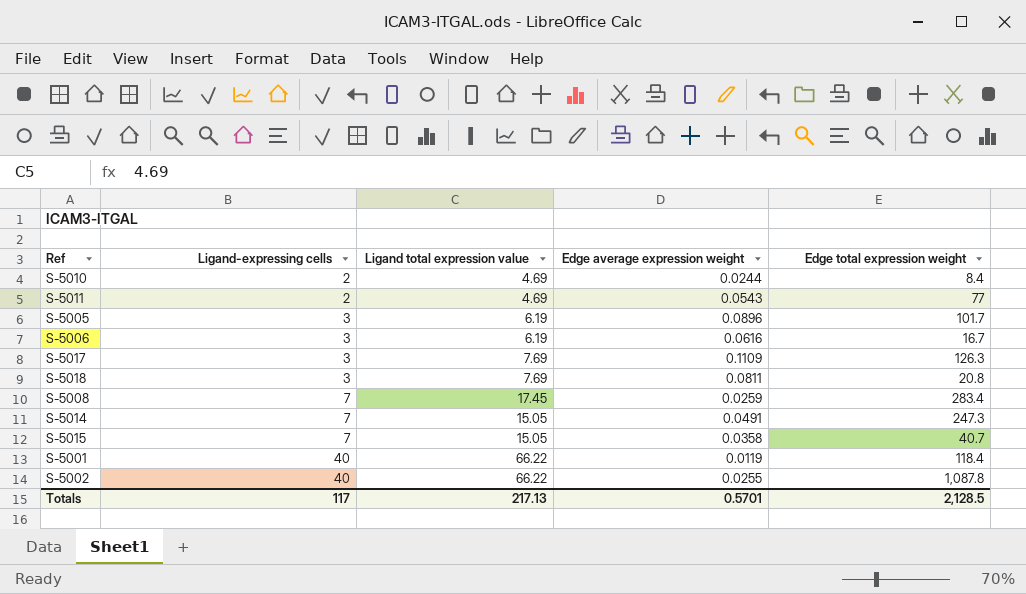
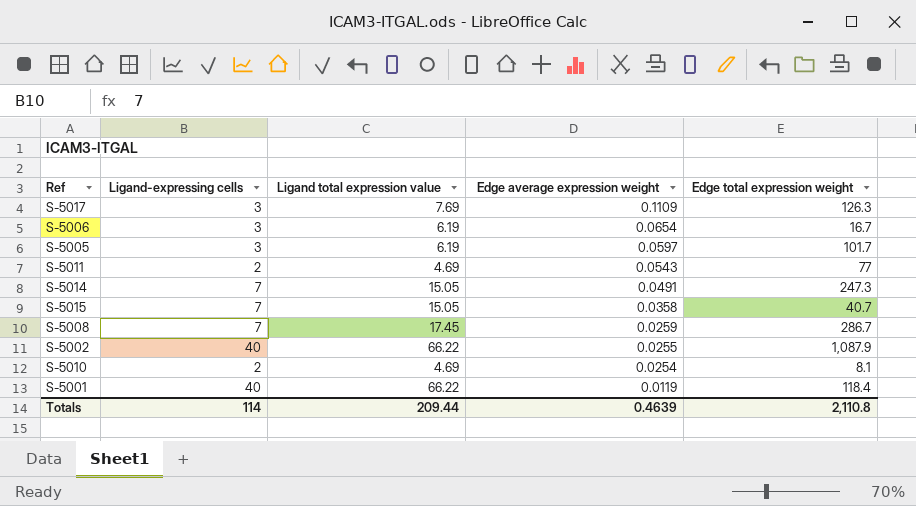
row order: Ligand-expressing cells ascending -> Edge average expression weight descending
row S-5018: 3 | 7.69 | 0.0811 | 20.8 -> none
S-5006 | Edge average expression weight: 0.0616 -> 0.0654
S-5005 | Edge average expression weight: 0.0896 -> 0.0597
S-5008 | Edge total expression weight: 283.4 -> 286.7
S-5002 | Edge total expression weight: 1,087.8 -> 1,087.9
S-5010 | Edge average expression weight: 0.0244 -> 0.0254
S-5010 | Edge total expression weight: 8.4 -> 8.1
Totals | Ligand-expressing cells: 117 -> 114
Totals | Ligand total expression value: 217.13 -> 209.44
Totals | Edge average expression weight: 0.5701 -> 0.4639
Totals | Edge total expression weight: 2,128.5 -> 2,110.8

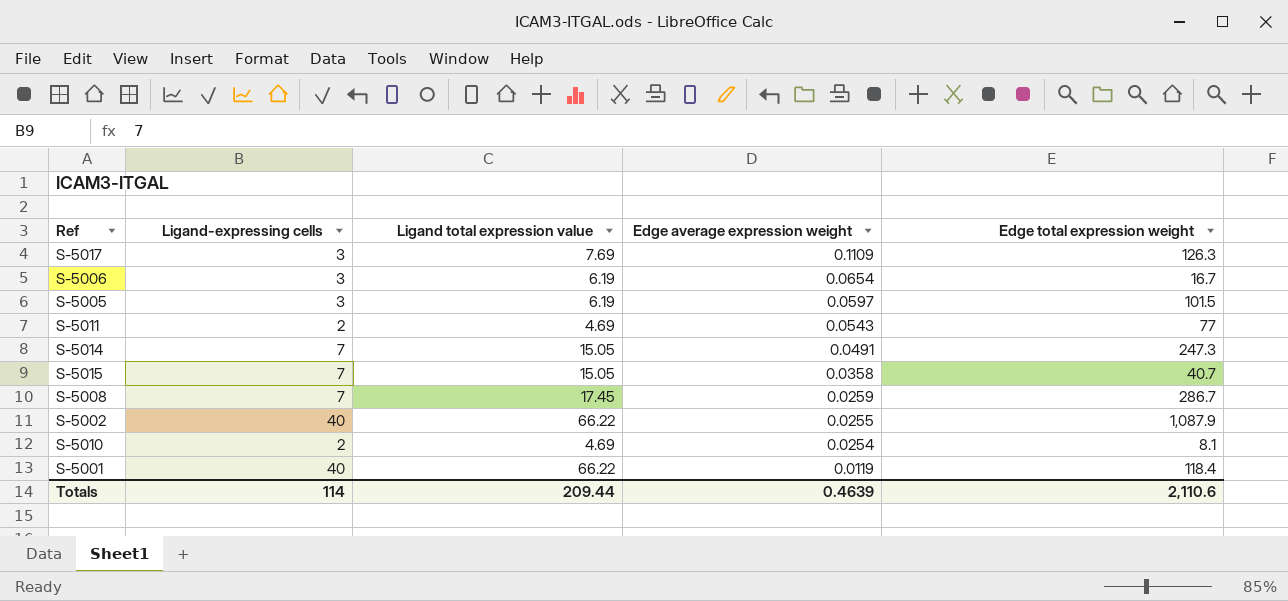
S-5005 | Edge total expression weight: 101.7 -> 101.5
Totals | Edge total expression weight: 2,110.8 -> 2,110.6

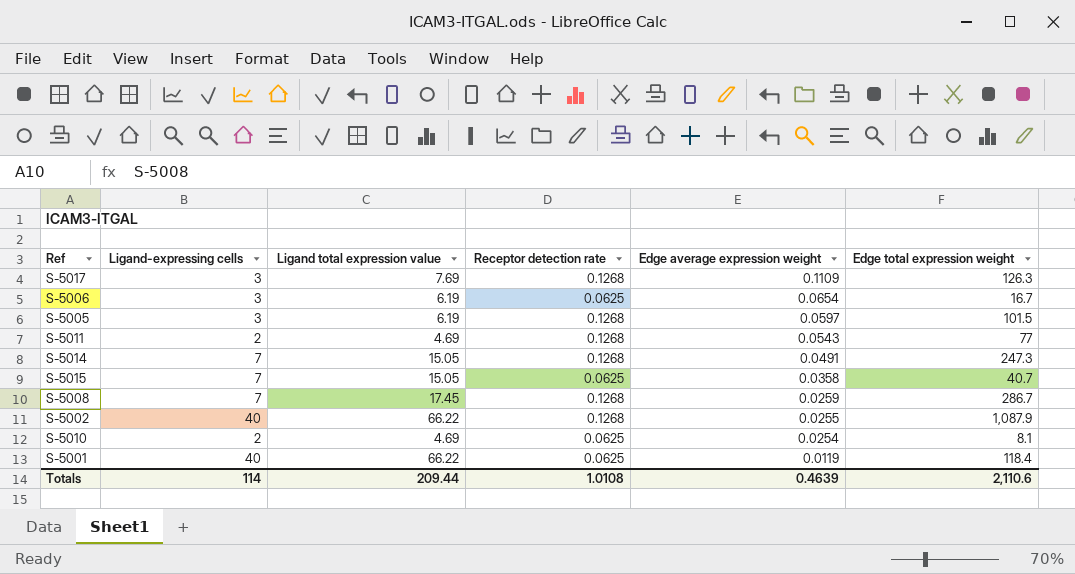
column Receptor detection rate | position: none -> 4

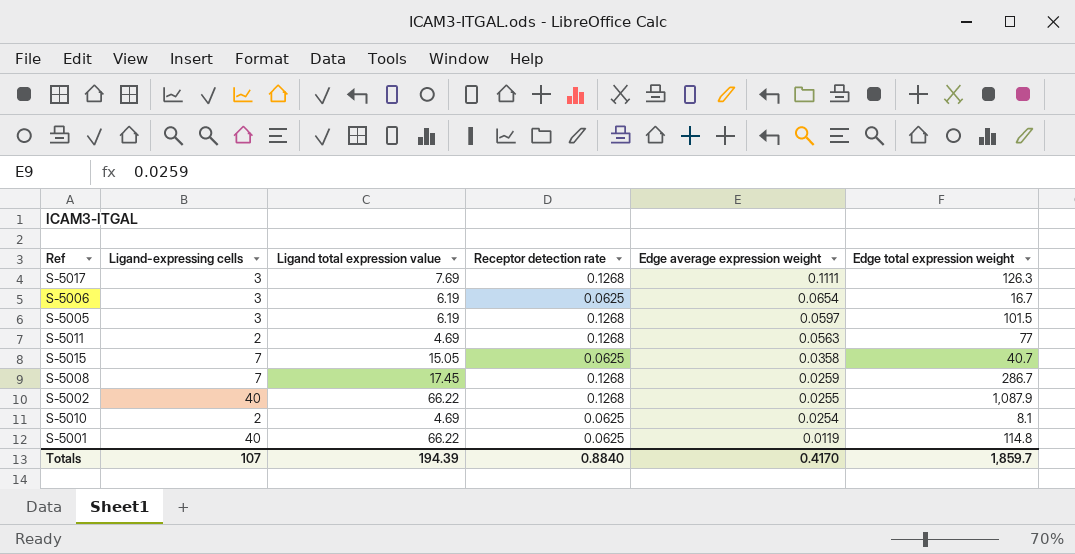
row S-5014: 7 | 15.05 | 0.1268 | 0.0491 | 247.3 -> none
S-5017 | Edge average expression weight: 0.1109 -> 0.1111
S-5011 | Edge average expression weight: 0.0543 -> 0.0563
S-5001 | Edge total expression weight: 118.4 -> 114.8
Totals | Ligand-expressing cells: 114 -> 107
Totals | Ligand total expression value: 209.44 -> 194.39
Totals | Receptor detection rate: 1.0108 -> 0.8840
Totals | Edge average expression weight: 0.4639 -> 0.4170
Totals | Edge total expression weight: 2,110.6 -> 1,859.7

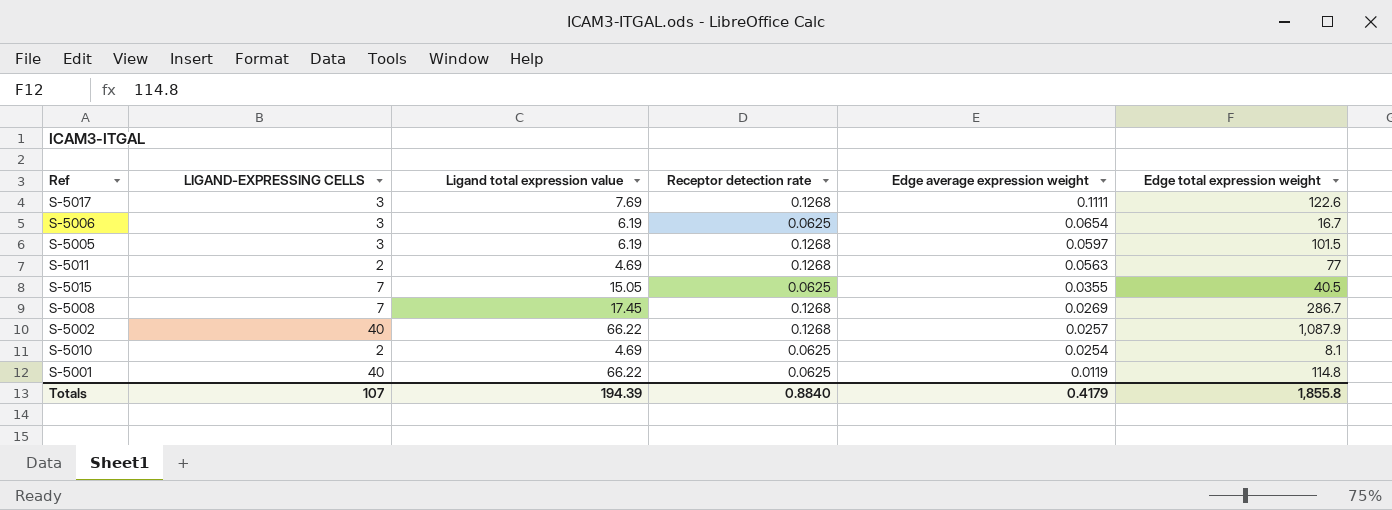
column name: Ligand-expressing cells -> LIGAND-EXPRESSING CELLS
S-5017 | Edge total expression weight: 126.3 -> 122.6
S-5015 | Edge average expression weight: 0.0358 -> 0.0355
S-5015 | Edge total expression weight: 40.7 -> 40.5
S-5008 | Edge average expression weight: 0.0259 -> 0.0269
S-5002 | Edge average expression weight: 0.0255 -> 0.0257
Totals | Edge average expression weight: 0.4170 -> 0.4179
Totals | Edge total expression weight: 1,859.7 -> 1,855.8

